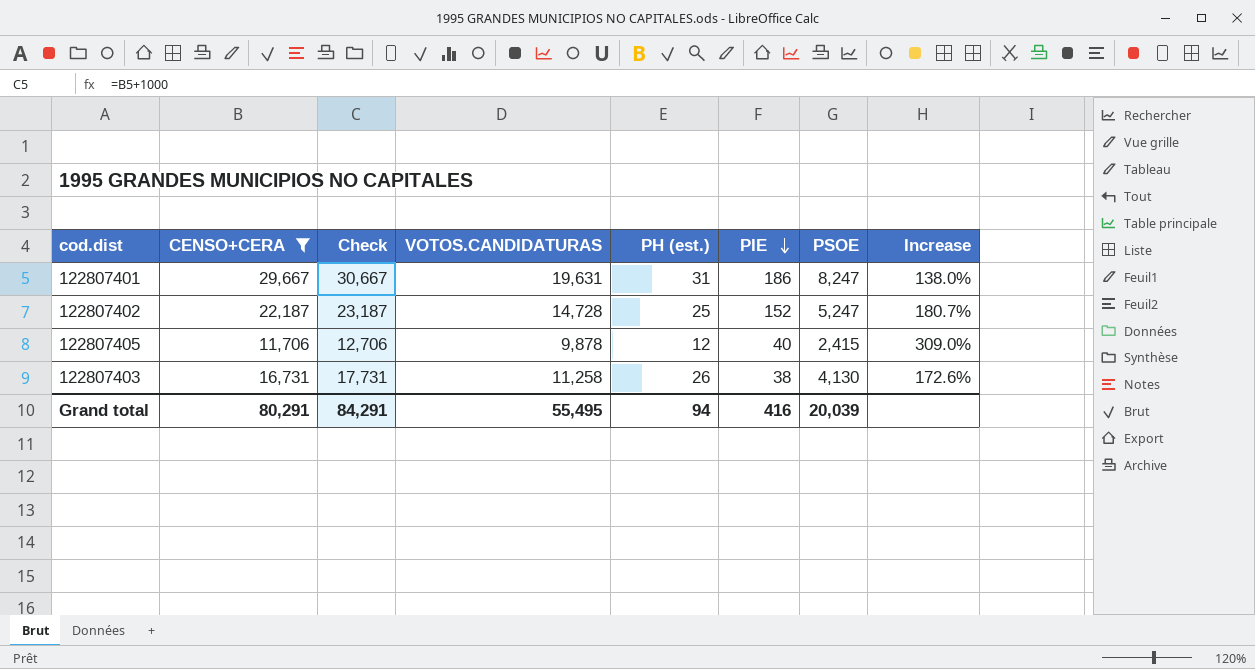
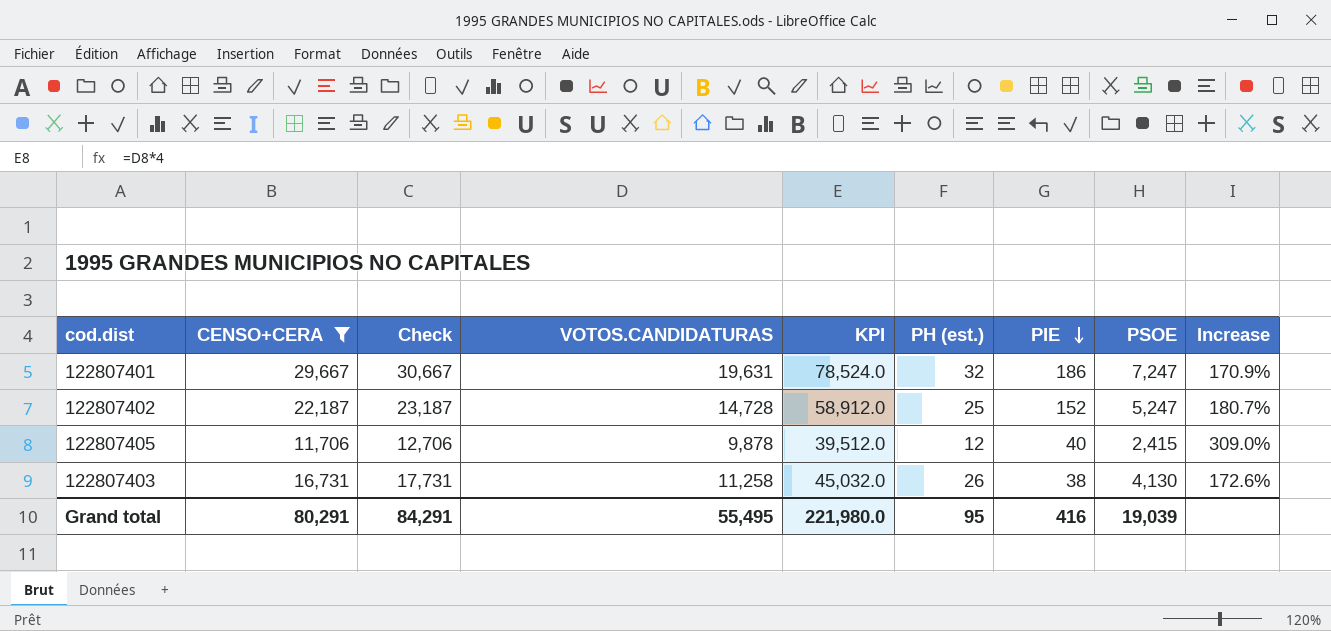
column KPI | formula: none -> [VOTOS.CANDIDATURAS] * 4
122807401 | PH (est.): 31 -> 32
122807401 | PSOE: 8,247 -> 7,247
122807401 | Increase: 138.0% -> 170.9%
Grand total | PH (est.): 94 -> 95
Grand total | PSOE: 20,039 -> 19,039

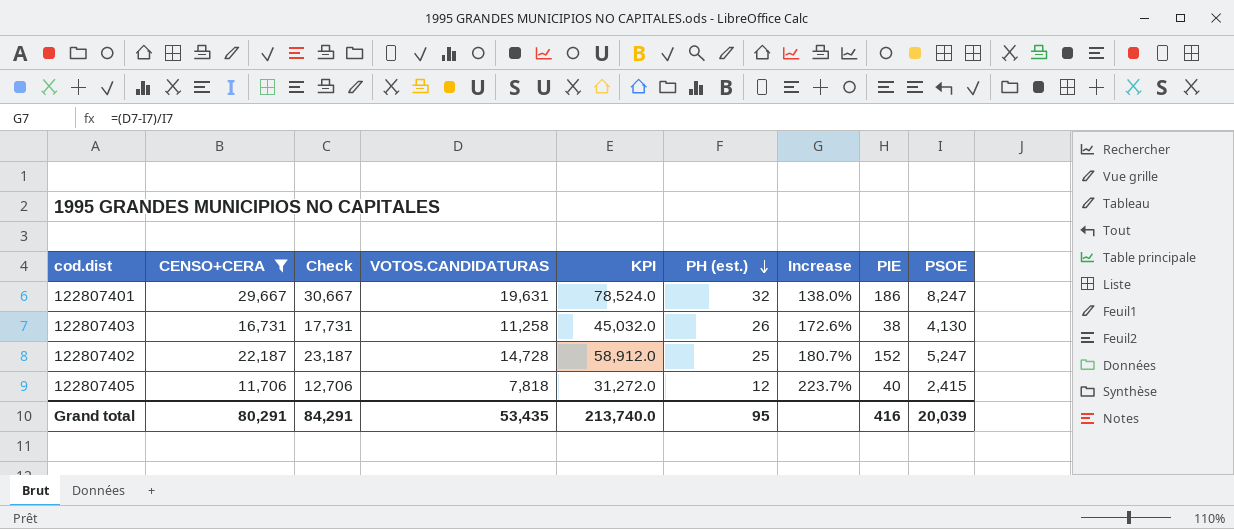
row order: PIE descending -> PH (est.) descending
column Increase | position: 9 -> 7
122807401 | Increase: 170.9% -> 138.0%
122807401 | PSOE: 7,247 -> 8,247
122807405 | VOTOS.CANDIDATURAS: 9,878 -> 7,818
122807405 | KPI: 39,512.0 -> 31,272.0
122807405 | Increase: 309.0% -> 223.7%
Grand total | VOTOS.CANDIDATURAS: 55,495 -> 53,435
Grand total | KPI: 221,980.0 -> 213,740.0
Grand total | PSOE: 19,039 -> 20,039

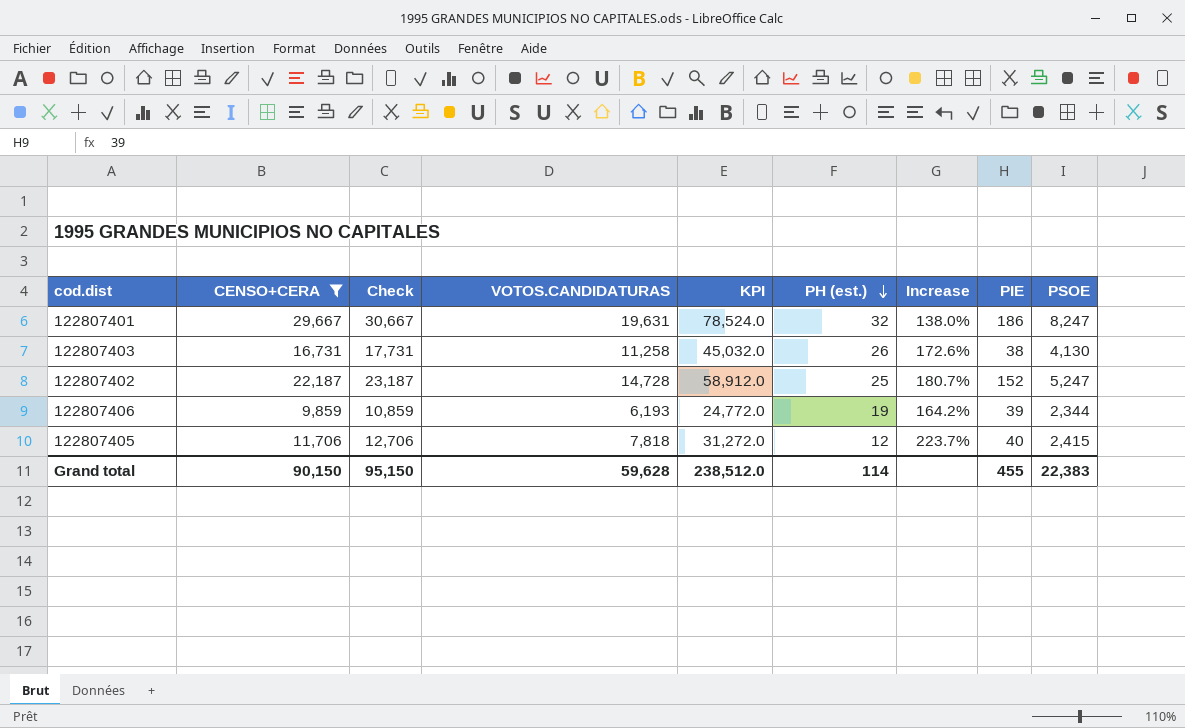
row 122807406: none -> 9,859 | 10,859 | 6,193 | 24,772.0 | 19 | 164.2% | 39 | 2,344
Grand total | CENSO+CERA: 80,291 -> 90,150
Grand total | Check: 84,291 -> 95,150
Grand total | VOTOS.CANDIDATURAS: 53,435 -> 59,628
Grand total | KPI: 213,740.0 -> 238,512.0
Grand total | PH (est.): 95 -> 114
Grand total | PIE: 416 -> 455
Grand total | PSOE: 20,039 -> 22,383

